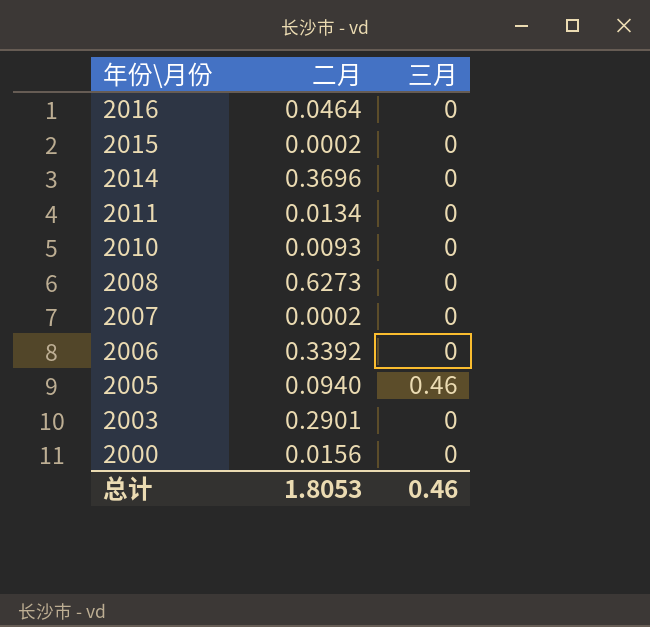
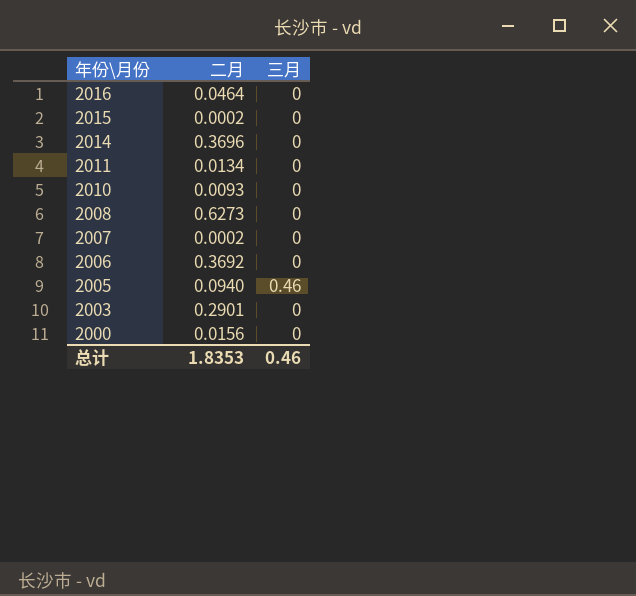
2006 | 二月: 0.3392 -> 0.3692
总计 | 二月: 1.8053 -> 1.8353

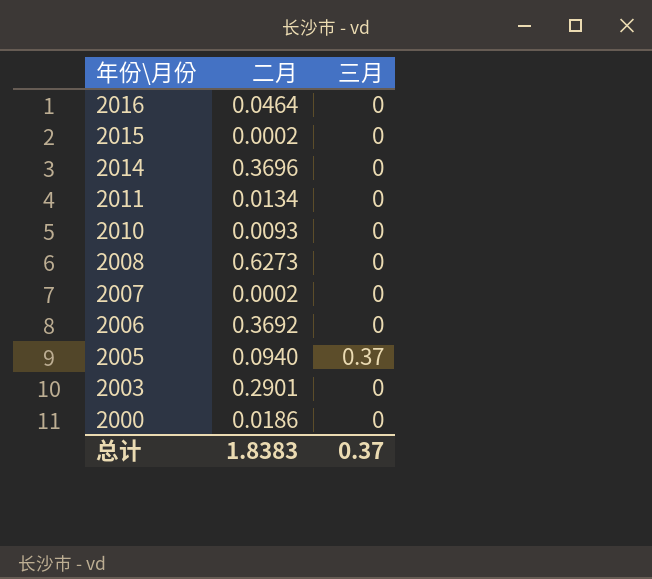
2005 | 三月: 0.46 -> 0.37
2000 | 二月: 0.0156 -> 0.0186
总计 | 二月: 1.8353 -> 1.8383
总计 | 三月: 0.46 -> 0.37

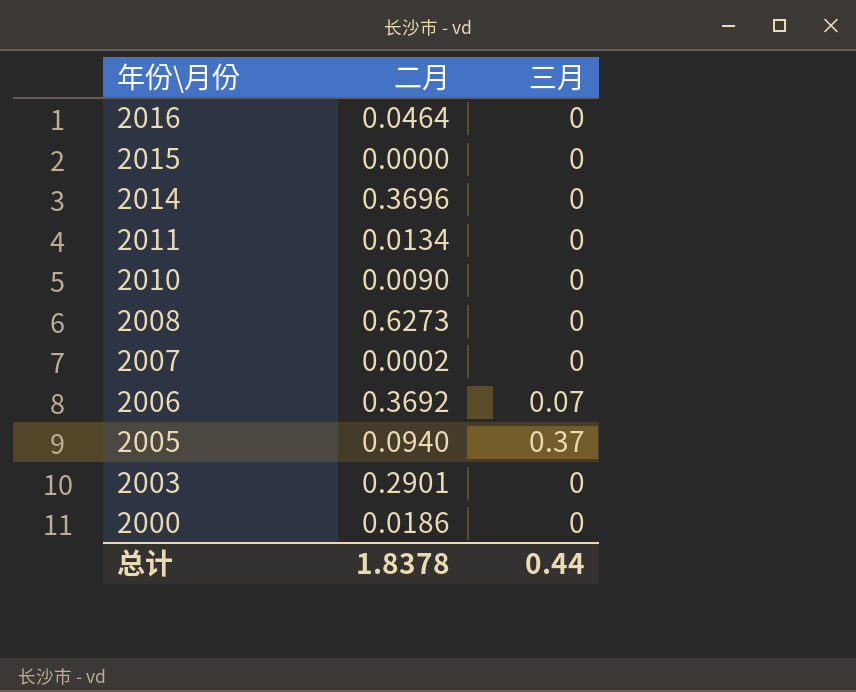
2015 | 二月: 0.0002 -> 0.0000
2010 | 二月: 0.0093 -> 0.0090
2006 | 三月: 0 -> 0.07
总计 | 二月: 1.8383 -> 1.8378
总计 | 三月: 0.37 -> 0.44

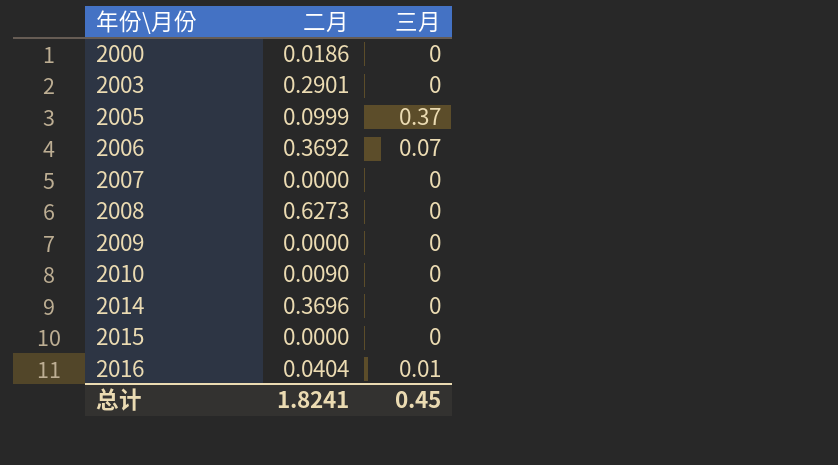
row order: 年份\月份 descending -> 年份\月份 ascending
row 2011: 0.0134 | 0 -> none
2005 | 二月: 0.0940 -> 0.0999
2007 | 二月: 0.0002 -> 0.0000
row 2009: none -> 0.0000 | 0
2016 | 二月: 0.0464 -> 0.0404
2016 | 三月: 0 -> 0.01
总计 | 二月: 1.8378 -> 1.8241
总计 | 三月: 0.44 -> 0.45

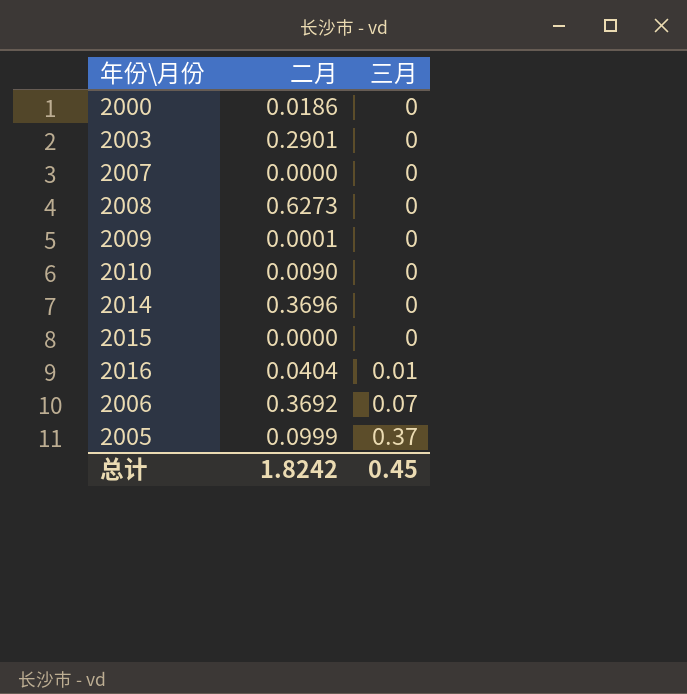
row order: 年份\月份 ascending -> 三月 ascending
2009 | 二月: 0.0000 -> 0.0001
总计 | 二月: 1.8241 -> 1.8242

